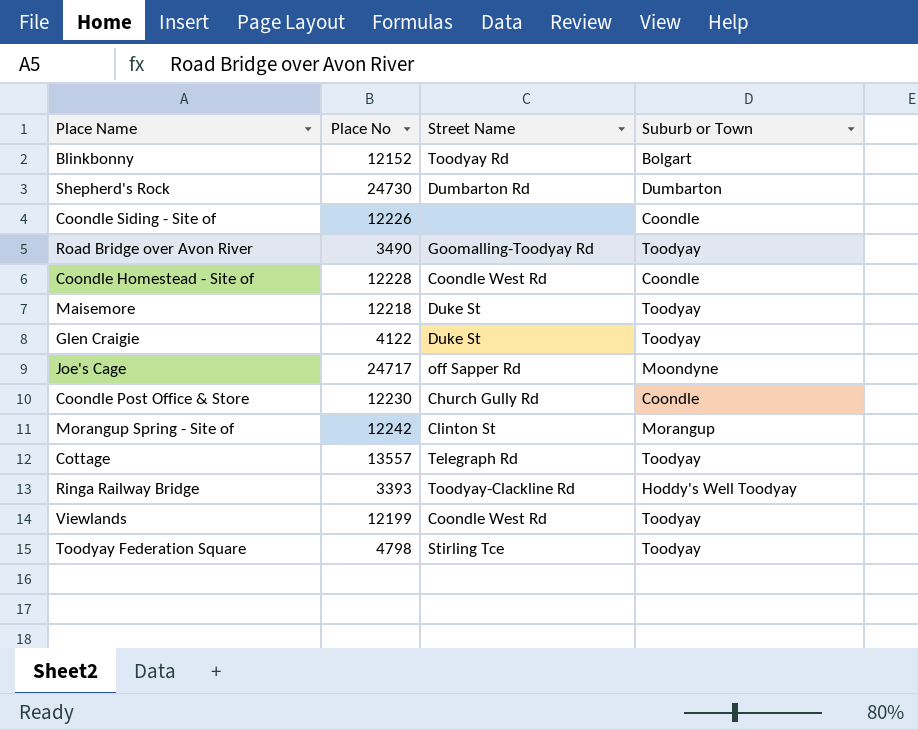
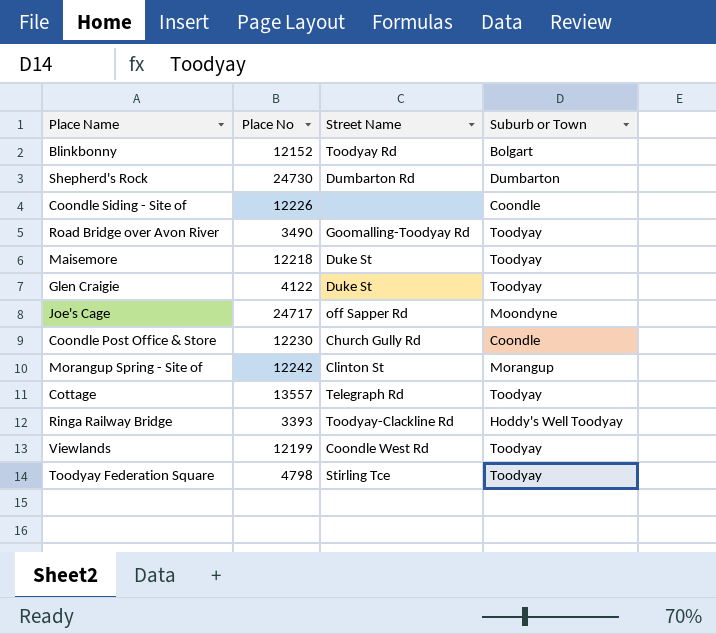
row Coondle Homestead - Site of: 12228 | Coondle West Rd | Coondle -> none

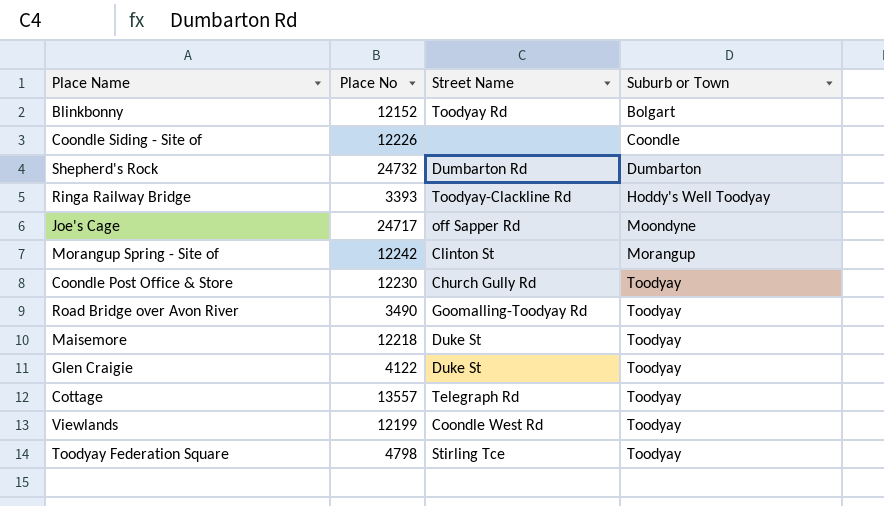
row order: none -> Suburb or Town ascending
Shepherd's Rock | Place No: 24730 -> 24732
Coondle Post Office & Store | Suburb or Town: Coondle -> Toodyay

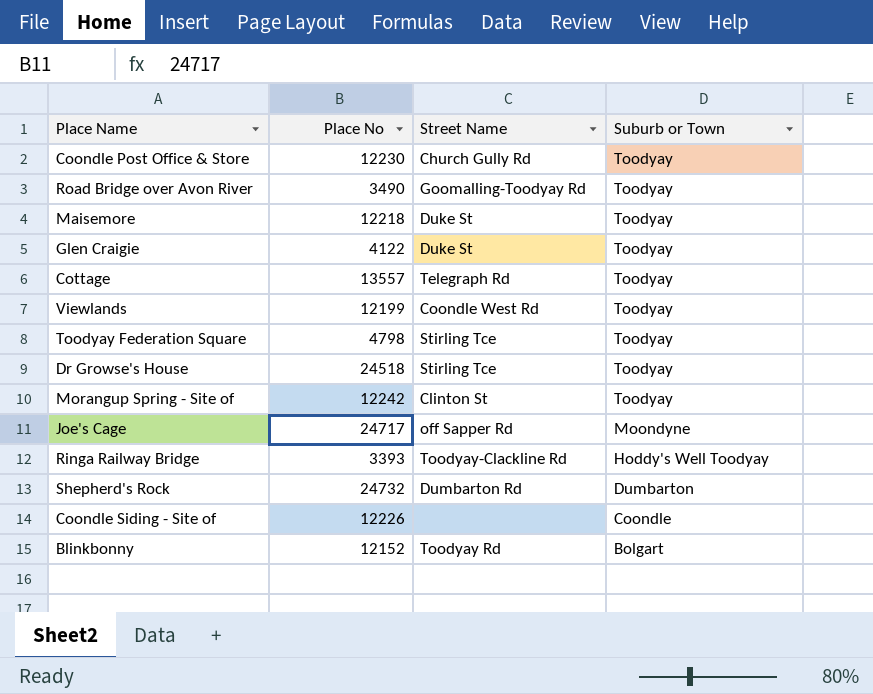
row order: Suburb or Town ascending -> Suburb or Town descending
row Dr Growse's House: none -> 24518 | Stirling Tce | Toodyay
Morangup Spring - Site of | Suburb or Town: Morangup -> Toodyay

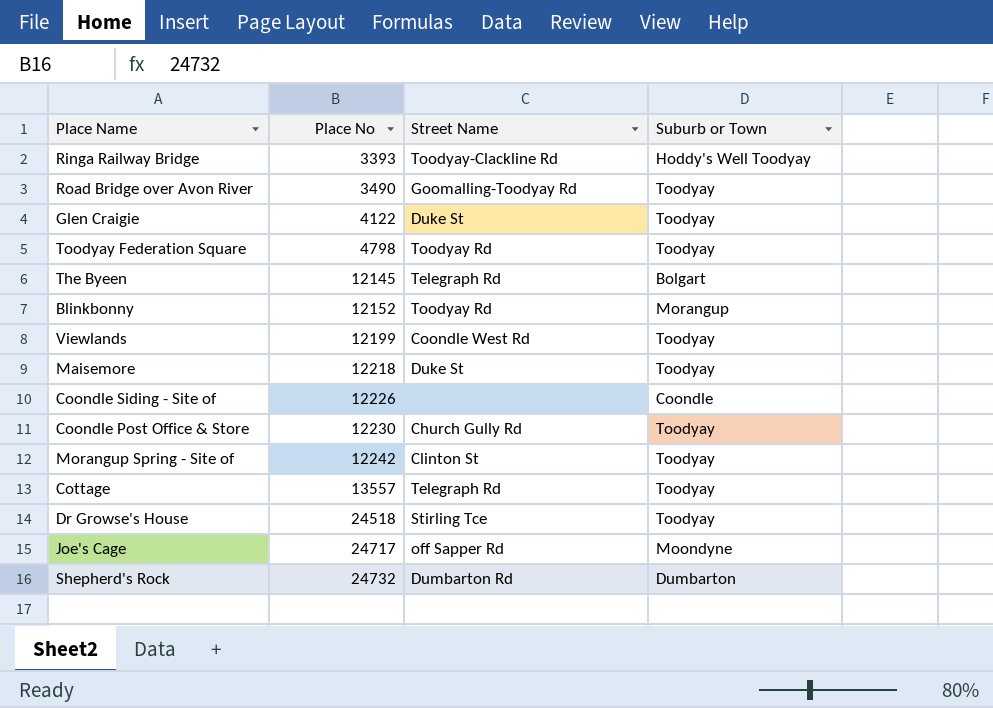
row order: Suburb or Town descending -> Place No ascending
Toodyay Federation Square | Street Name: Stirling Tce -> Toodyay Rd
row The Byeen: none -> 12145 | Telegraph Rd | Bolgart
Blinkbonny | Suburb or Town: Bolgart -> Morangup

